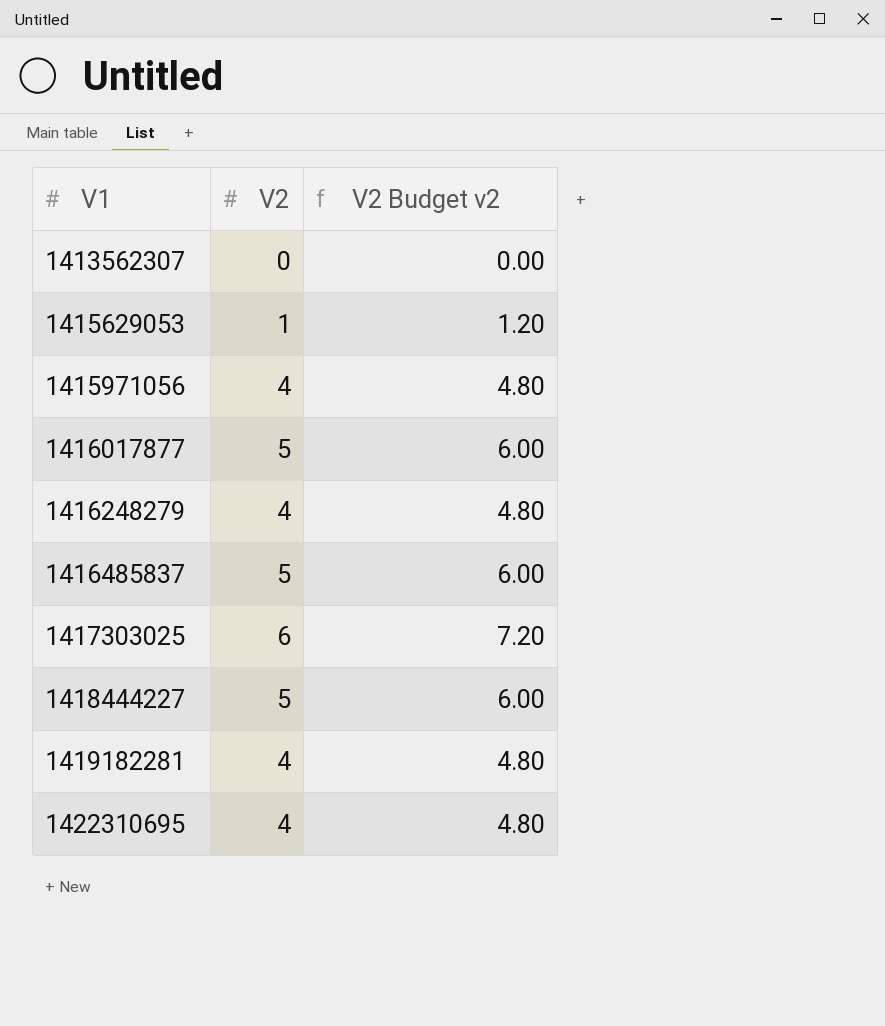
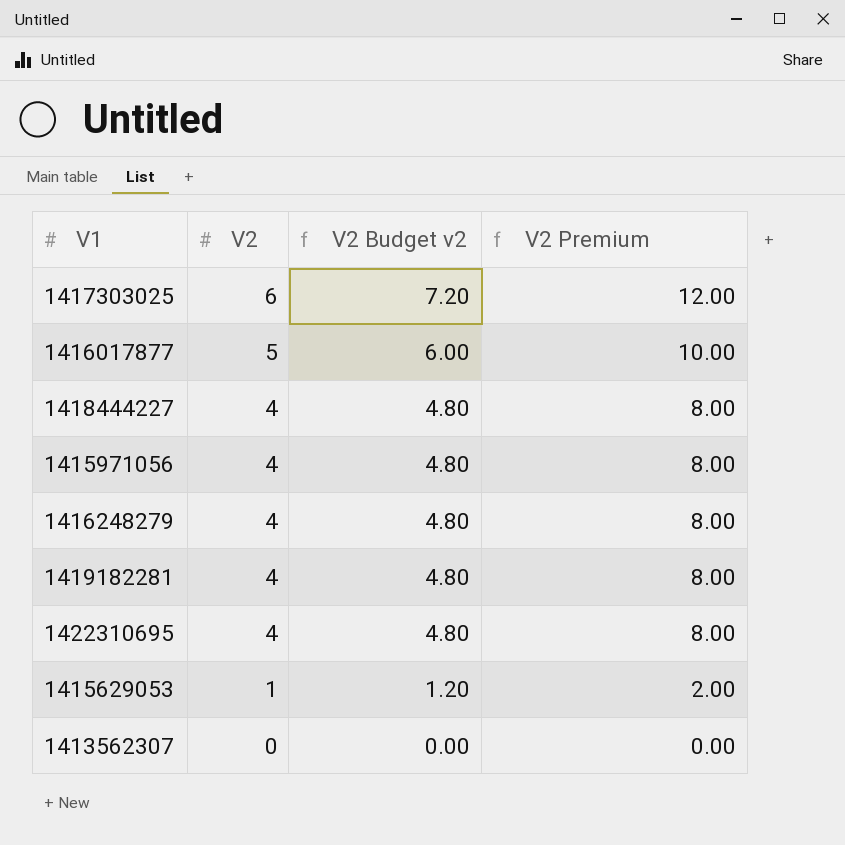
row order: V1 ascending -> V2 descending
column V2 Premium | formula: none -> [V2] * 2
row 1416485837: 5 | 6.00 -> none
1418444227 | V2: 5 -> 4
1418444227 | V2 Budget v2: 6.00 -> 4.80

